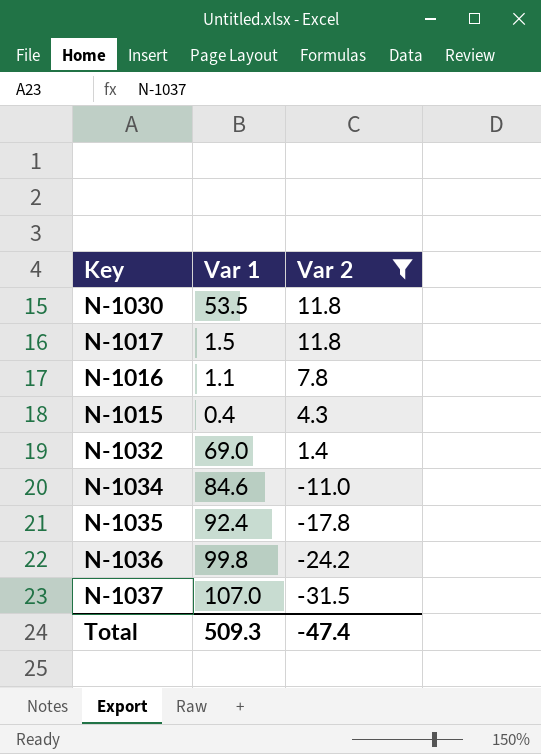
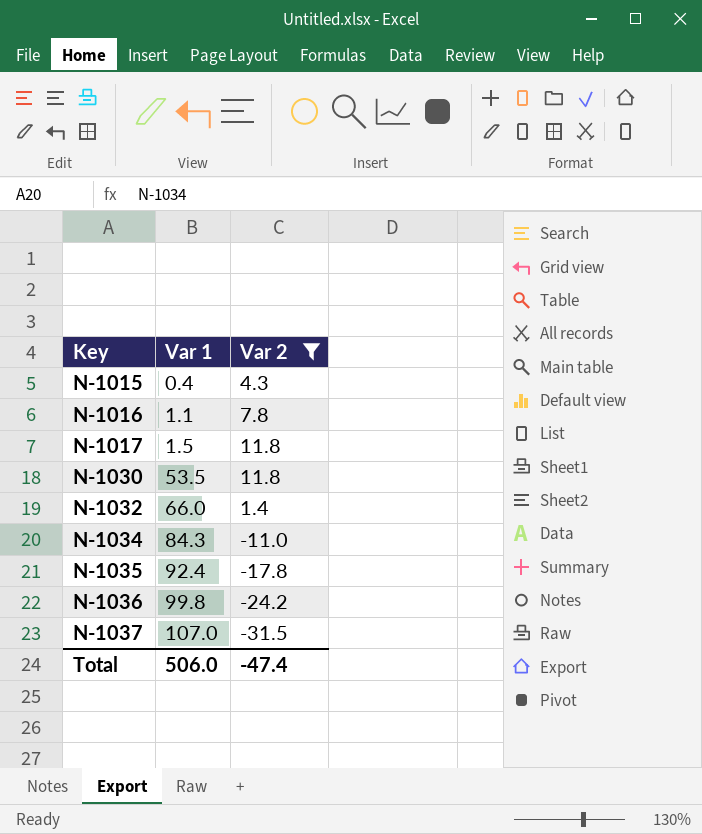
row order: Var 2 descending -> Key ascending
N-1032 | Var 1: 69.0 -> 66.0
N-1034 | Var 1: 84.6 -> 84.3
Total | Var 1: 509.3 -> 506.0

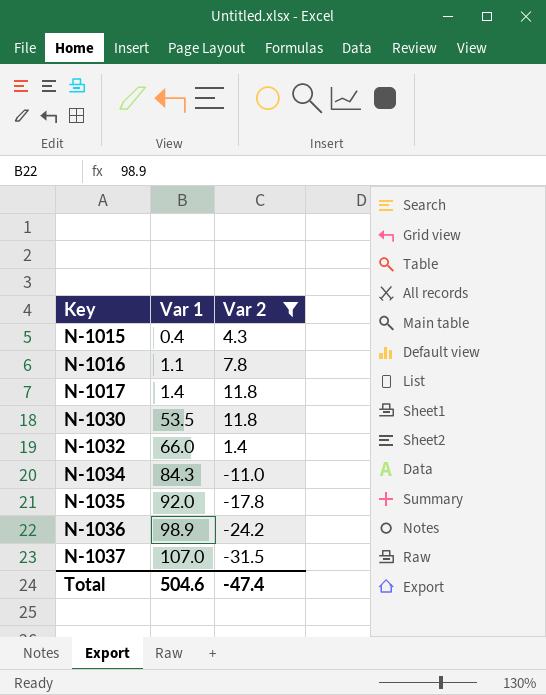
N-1017 | Var 1: 1.5 -> 1.4
N-1035 | Var 1: 92.4 -> 92.0
N-1036 | Var 1: 99.8 -> 98.9
Total | Var 1: 506.0 -> 504.6

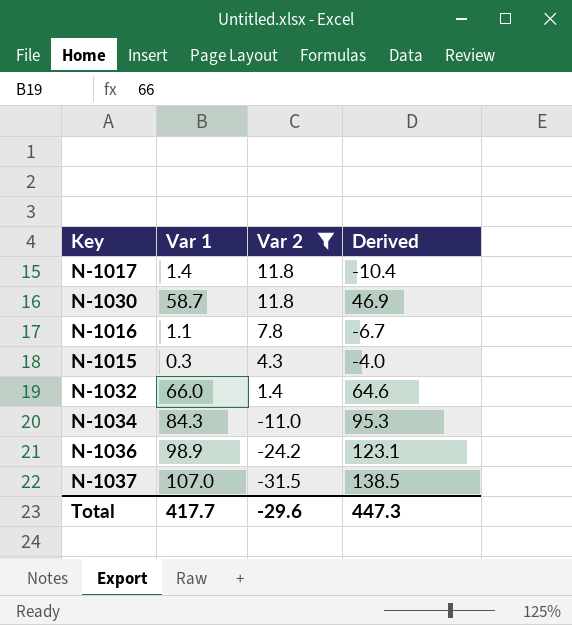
row order: Key ascending -> Var 2 descending
column Derived | formula: none -> [Var 1] - [Var 2]
row N-1035: 92.0 | -17.8 -> none
N-1030 | Var 1: 53.5 -> 58.7
N-1015 | Var 1: 0.4 -> 0.3
Total | Var 1: 504.6 -> 417.7
Total | Var 2: -47.4 -> -29.6

